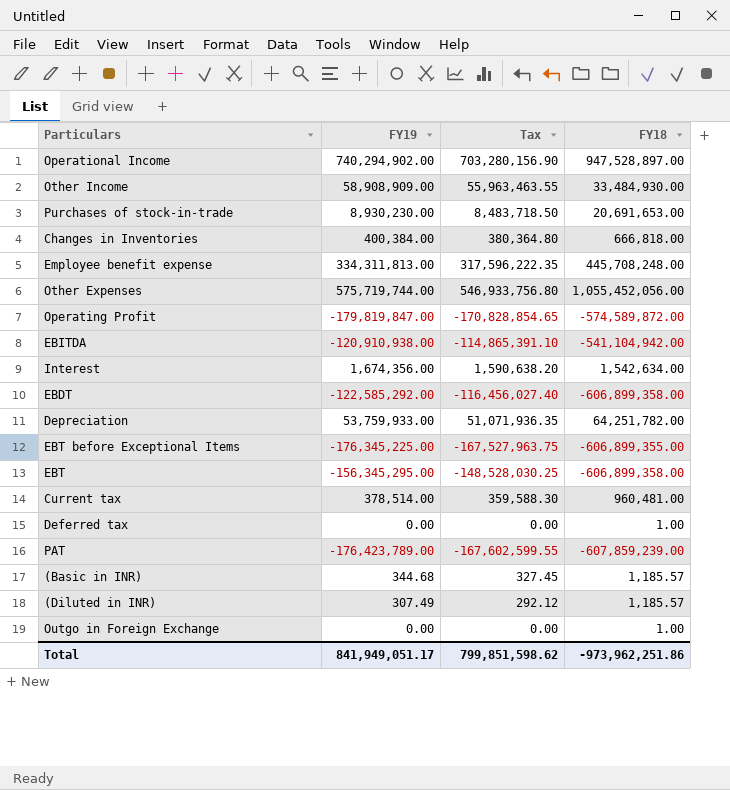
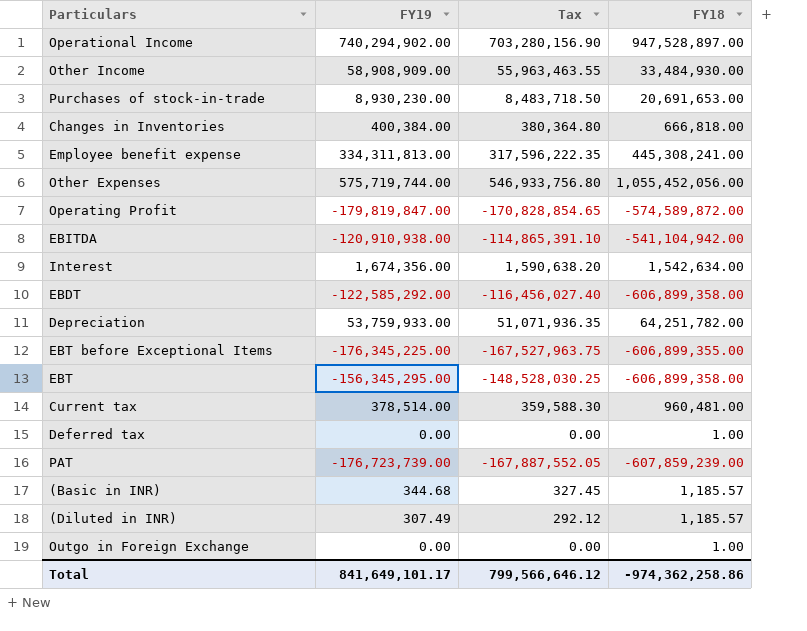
Employee benefit expense | FY18: 445,708,248.00 -> 445,308,241.00
PAT | FY19: -176,423,789.00 -> -176,723,739.00
PAT | Tax: -167,602,599.55 -> -167,887,552.05
Total | FY19: 841,949,051.17 -> 841,649,101.17
Total | Tax: 799,851,598.62 -> 799,566,646.12
Total | FY18: -973,962,251.86 -> -974,362,258.86

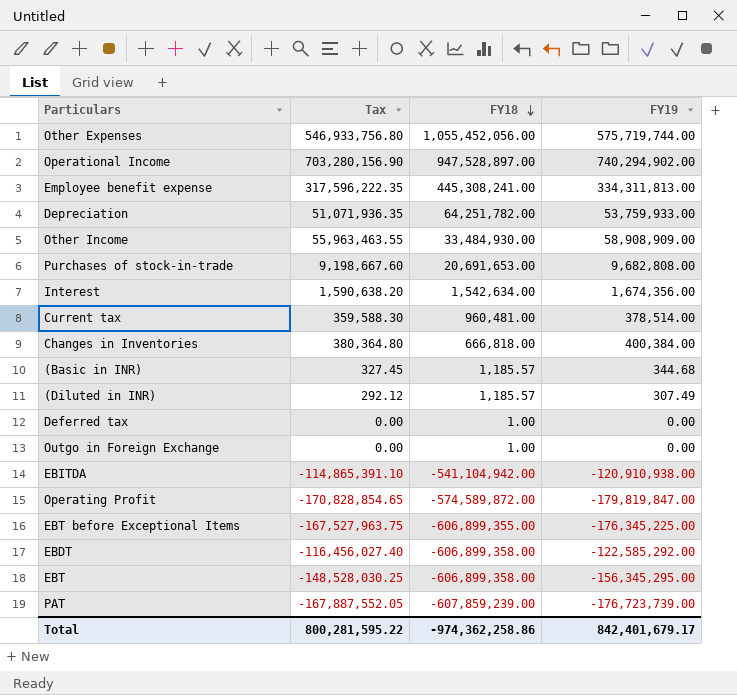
row order: none -> FY18 descending
column FY19 | position: 2 -> 4
Purchases of stock-in-trade | Tax: 8,483,718.50 -> 9,198,667.60
Purchases of stock-in-trade | FY19: 8,930,230.00 -> 9,682,808.00
Total | Tax: 799,566,646.12 -> 800,281,595.22
Total | FY19: 841,649,101.17 -> 842,401,679.17

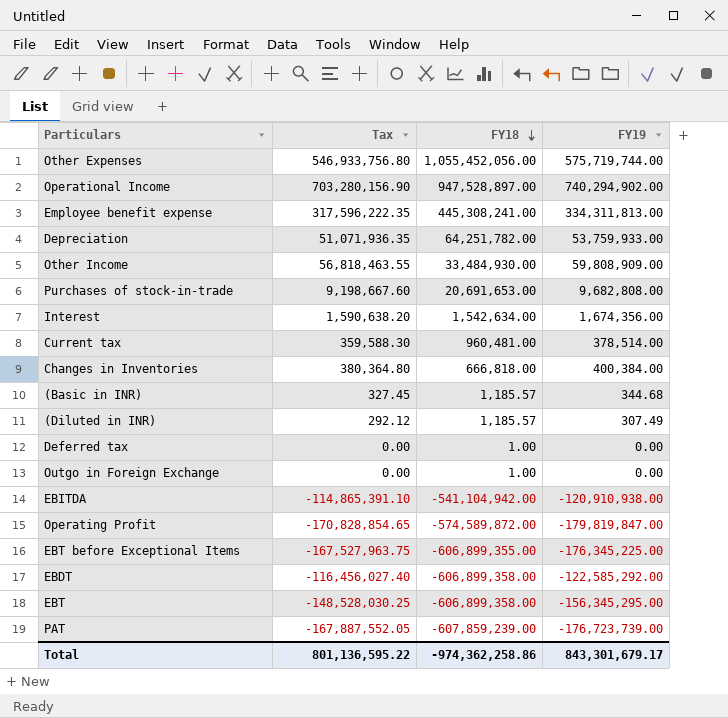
Other Income | Tax: 55,963,463.55 -> 56,818,463.55
Other Income | FY19: 58,908,909.00 -> 59,808,909.00
Total | Tax: 800,281,595.22 -> 801,136,595.22
Total | FY19: 842,401,679.17 -> 843,301,679.17

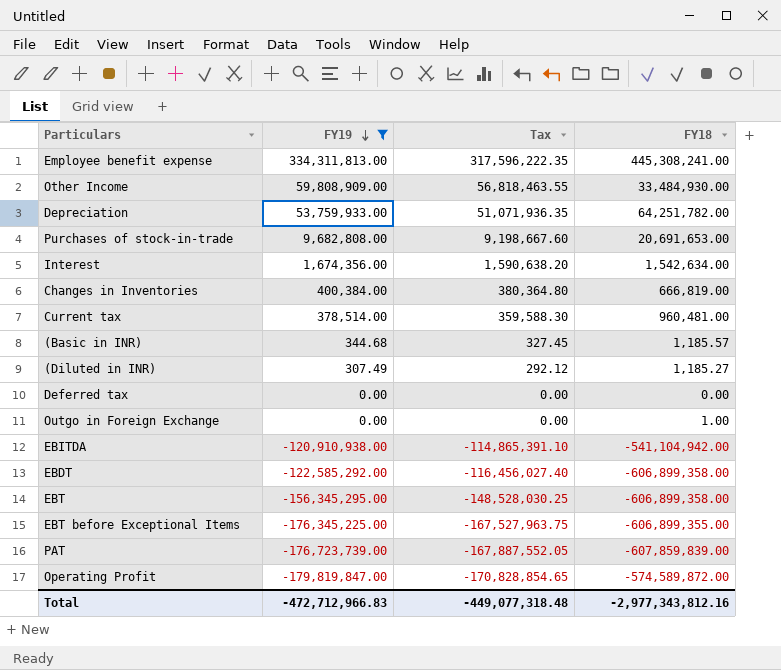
filter: none -> FY19 <= 334,311,813.00
row order: FY18 descending -> FY19 descending
column FY19 | position: 4 -> 2
Changes in Inventories | FY18: 666,818.00 -> 666,819.00
(Diluted in INR) | FY18: 1,185.57 -> 1,185.27
Deferred tax | FY18: 1.00 -> 0.00
PAT | FY18: -607,859,239.00 -> -607,859,839.00
Total | FY19: 843,301,679.17 -> -472,712,966.83
Total | Tax: 801,136,595.22 -> -449,077,318.48
Total | FY18: -974,362,258.86 -> -2,977,343,812.16

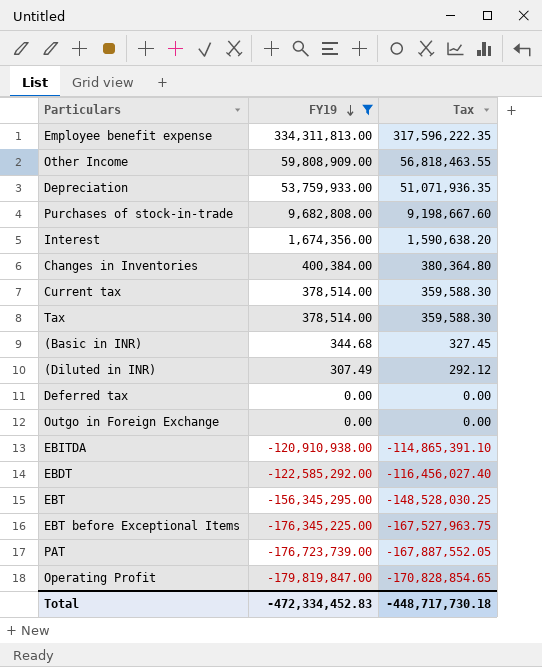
column FY18 | position: 4 -> none
row Tax: none -> 378,514.00 | 359,588.30
Total | FY19: -472,712,966.83 -> -472,334,452.83
Total | Tax: -449,077,318.48 -> -448,717,730.18

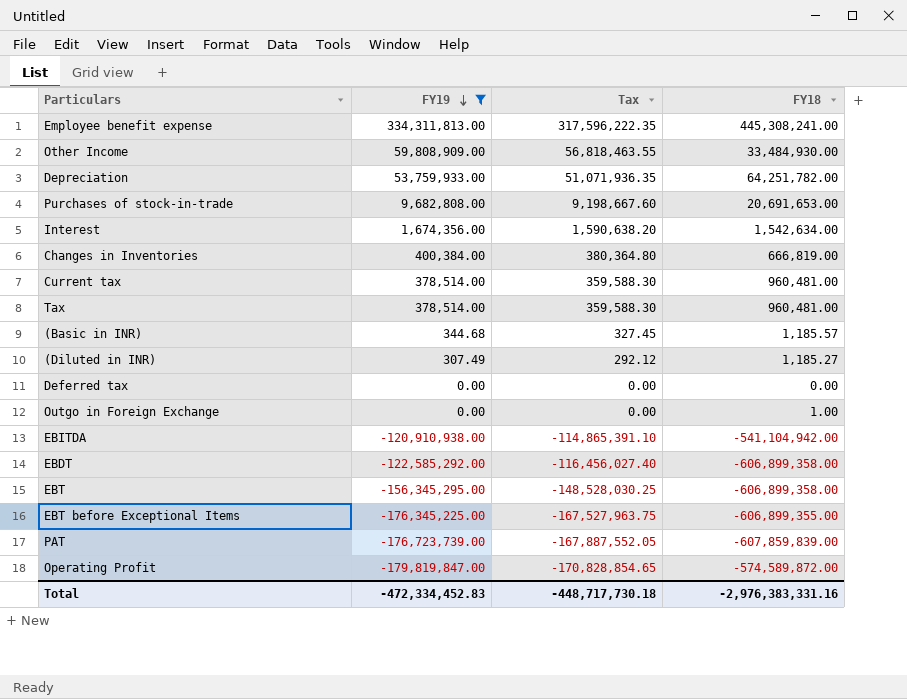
column FY18 | position: none -> 4

